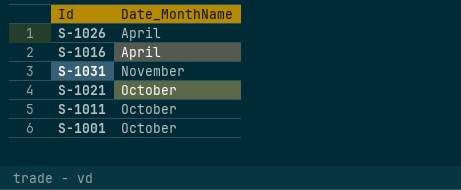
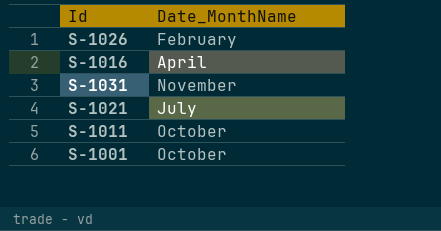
S-1026 | Date_MonthName: April -> February
S-1021 | Date_MonthName: October -> July

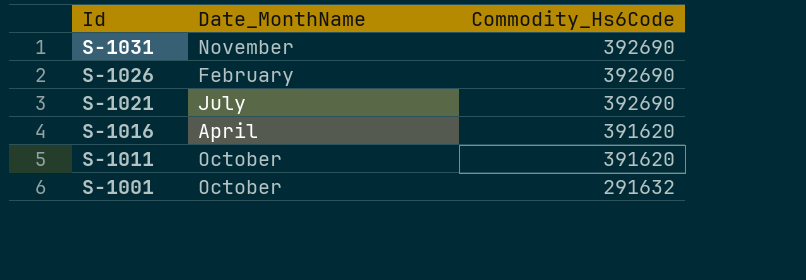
row order: none -> Id descending
column Commodity_Hs6Code | position: none -> 3

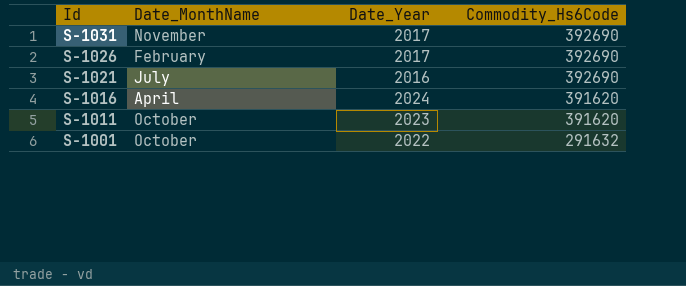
column Date_Year | position: none -> 3

